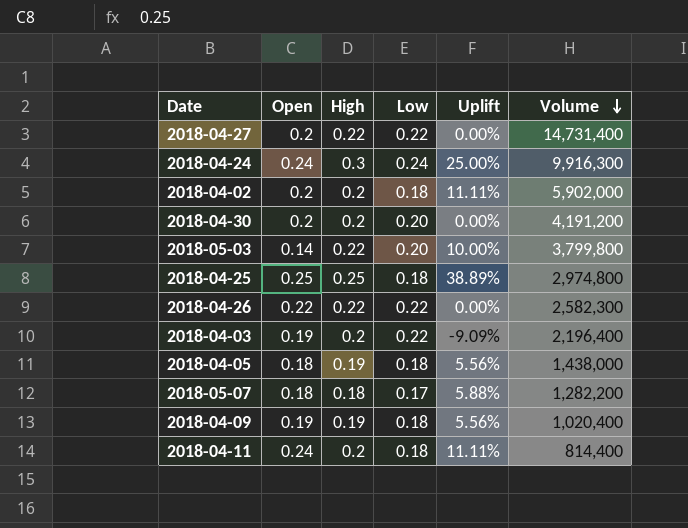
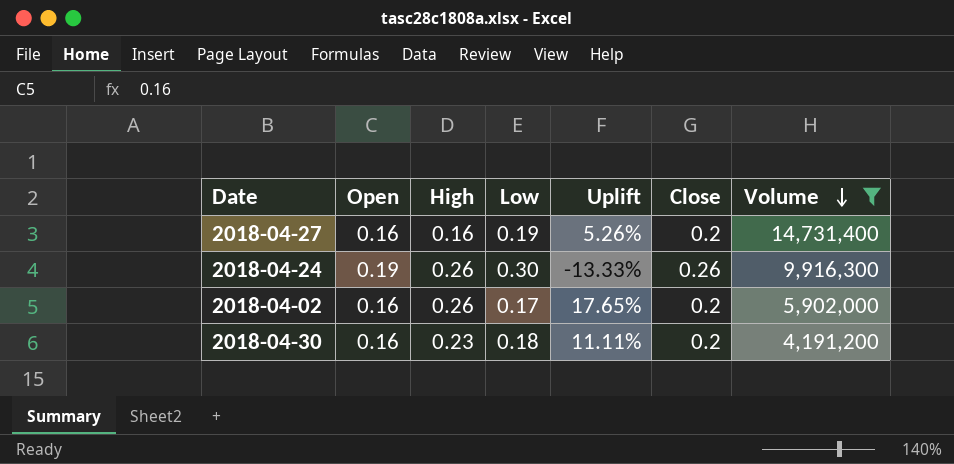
filter: none -> Volume >= 4,191,200
column Uplift | formula: ([High] - [Low]) / [Low] -> ([Close] - [Low]) / [Low]
column Close | position: none -> 6
2018-04-27 | Open: 0.2 -> 0.16
2018-04-27 | High: 0.22 -> 0.16
2018-04-27 | Low: 0.22 -> 0.19
2018-04-24 | Open: 0.24 -> 0.19
2018-04-24 | High: 0.3 -> 0.26
2018-04-24 | Low: 0.24 -> 0.30
2018-04-02 | Open: 0.2 -> 0.16
2018-04-02 | High: 0.2 -> 0.26
2018-04-02 | Low: 0.18 -> 0.17
2018-04-30 | Open: 0.2 -> 0.16
2018-04-30 | High: 0.2 -> 0.23
2018-04-30 | Low: 0.20 -> 0.18

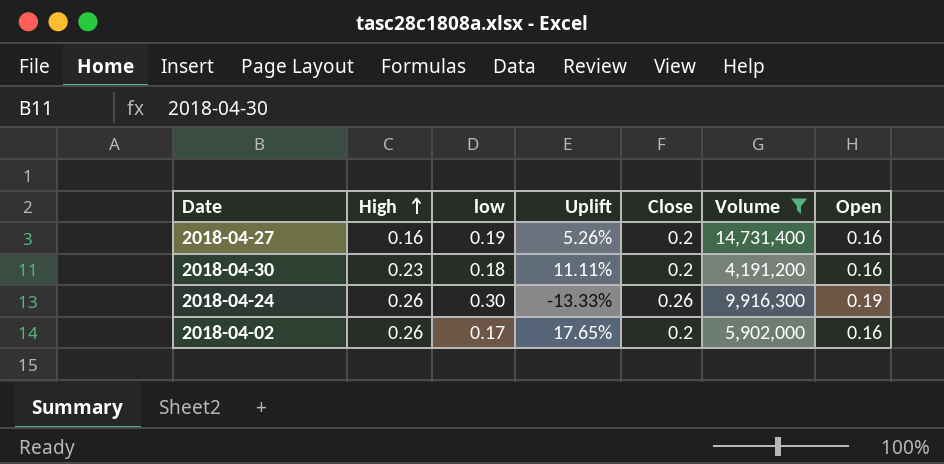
row order: Volume descending -> High ascending
column name: Low -> low
column Open | position: 2 -> 7

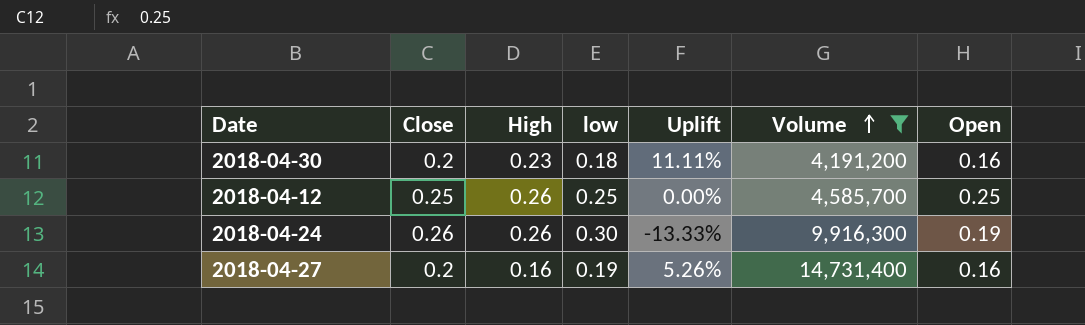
row order: High ascending -> Volume ascending
column Close | position: 5 -> 2
row 2018-04-02: 0.26 | 0.17 | 17.65% | 0.2 | 5,902,000 | 0.16 -> none
row 2018-04-12: none -> 0.25 | 0.26 | 0.25 | 0.00% | 4,585,700 | 0.25

